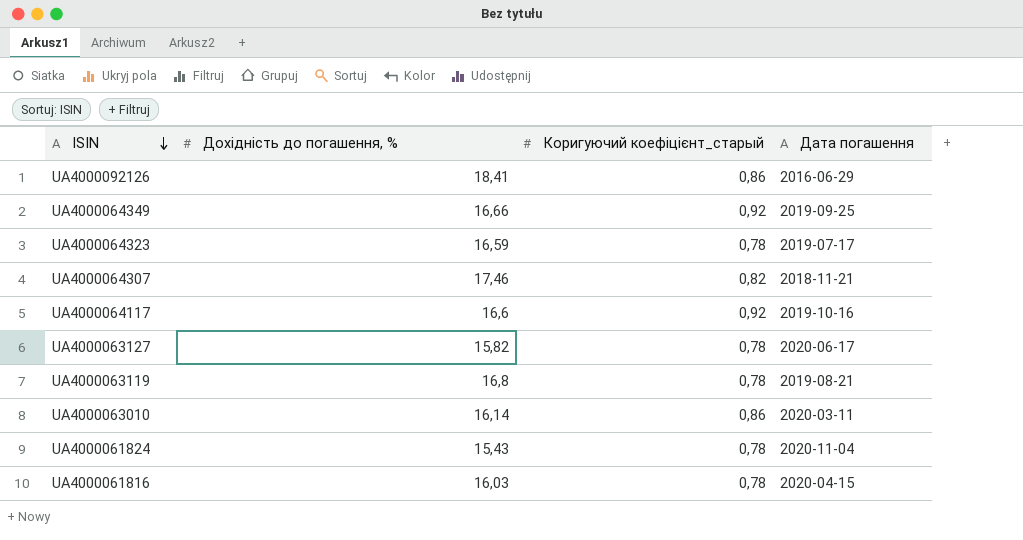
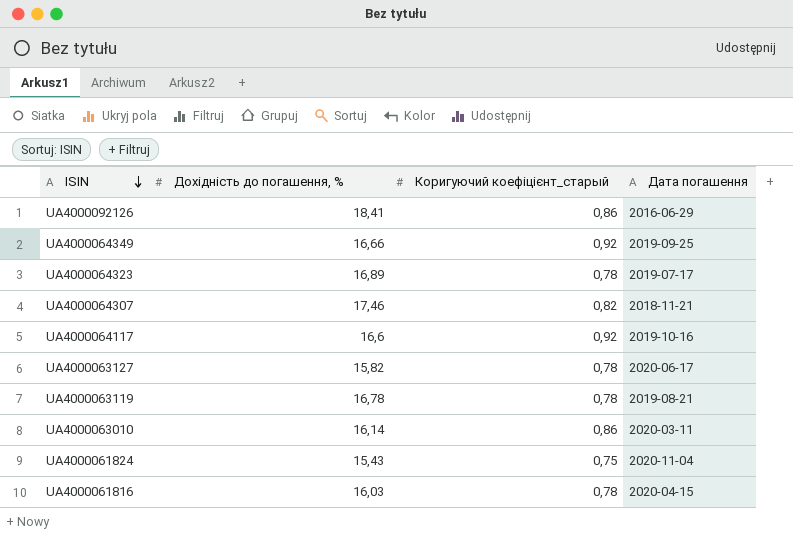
UA4000064323 | Дохідність до погашення, %: 16,59 -> 16,89
UA4000063119 | Дохідність до погашення, %: 16,8 -> 16,78
UA4000061824 | Коригуючий коефіцієнт_старый: 0,78 -> 0,75

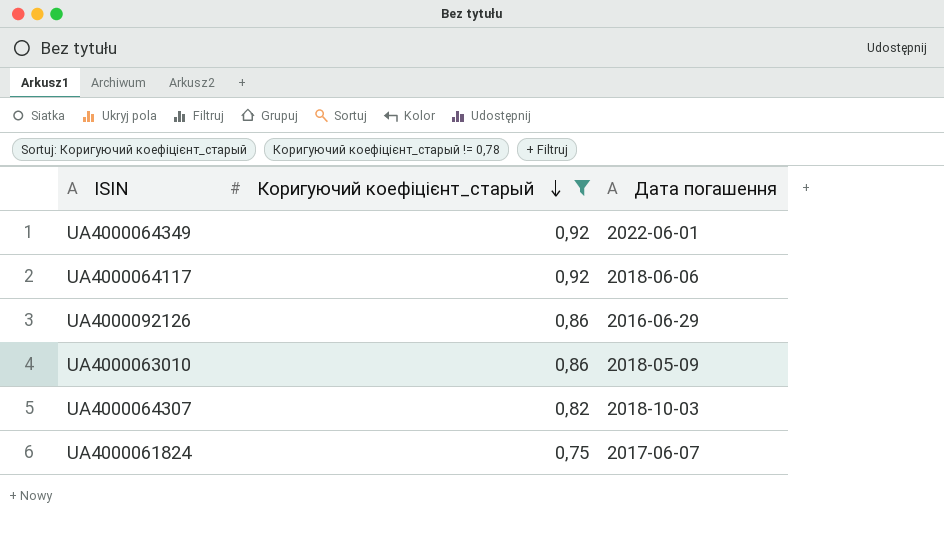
filter: none -> Коригуючий коефіцієнт_старый != 0,78
row order: ISIN descending -> Коригуючий коефіцієнт_старый descending
column Дохідність до погашення, % | position: 2 -> none
UA4000064349 | Дата погашення: 2019-09-25 -> 2022-06-01
UA4000064117 | Дата погашення: 2019-10-16 -> 2018-06-06
UA4000063010 | Дата погашення: 2020-03-11 -> 2018-05-09
UA4000064307 | Дата погашення: 2018-11-21 -> 2018-10-03
UA4000061824 | Дата погашення: 2020-11-04 -> 2017-06-07

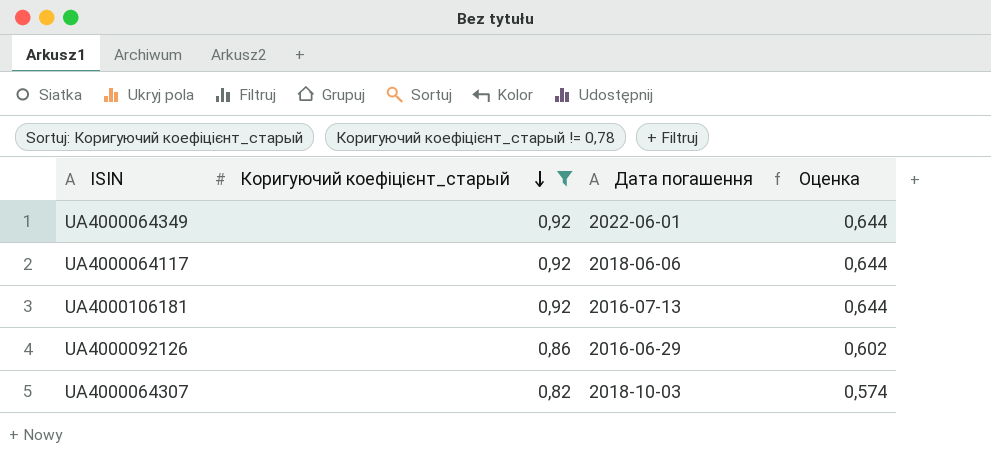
column Оценка | formula: none -> [Коригуючий коефіцієнт_старый] * 0,7
row UA4000063010: 0,86 | 2018-05-09 -> none
row UA4000061824: 0,75 | 2017-06-07 -> none
row UA4000106181: none -> 0,92 | 2016-07-13 | 0,644

